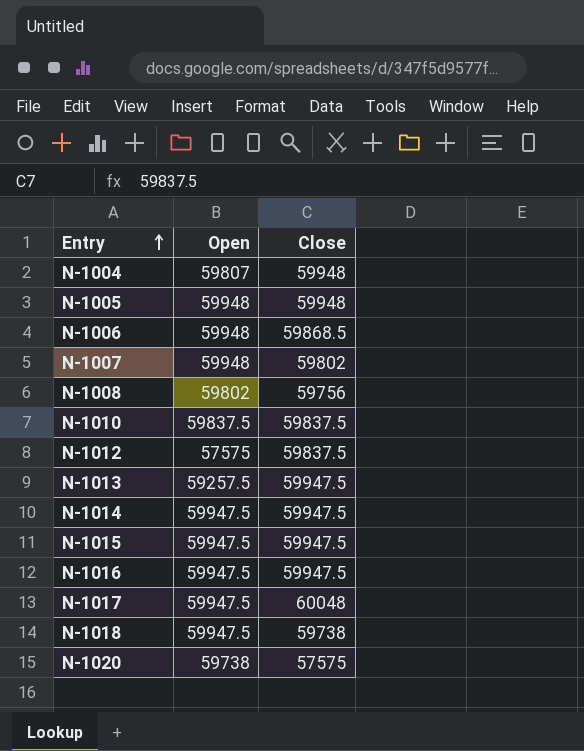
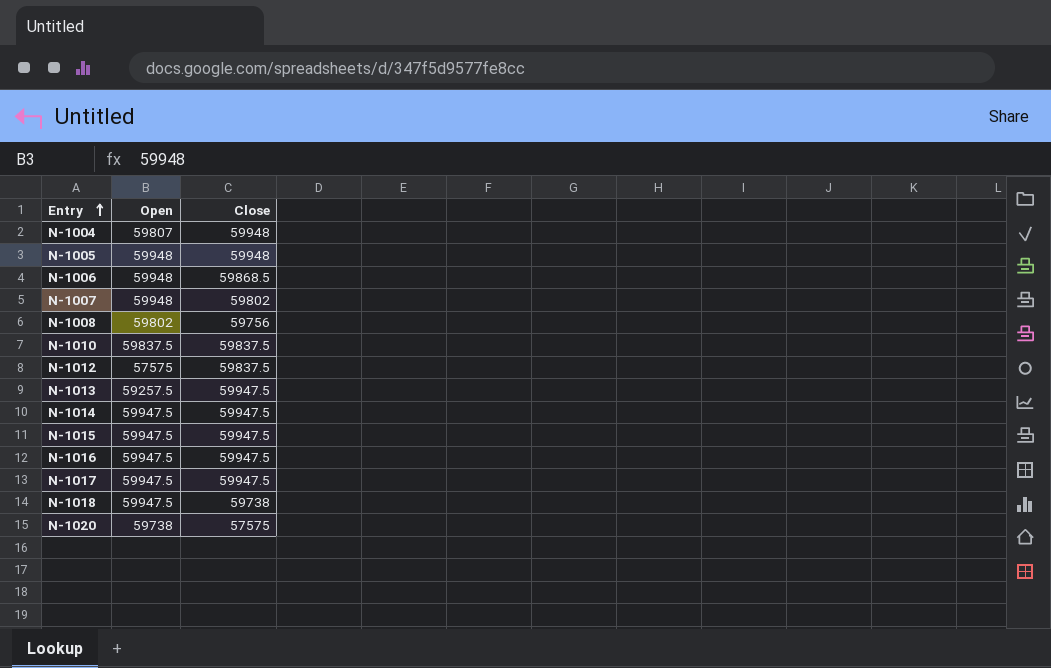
N-1017 | Close: 60048 -> 59947.5

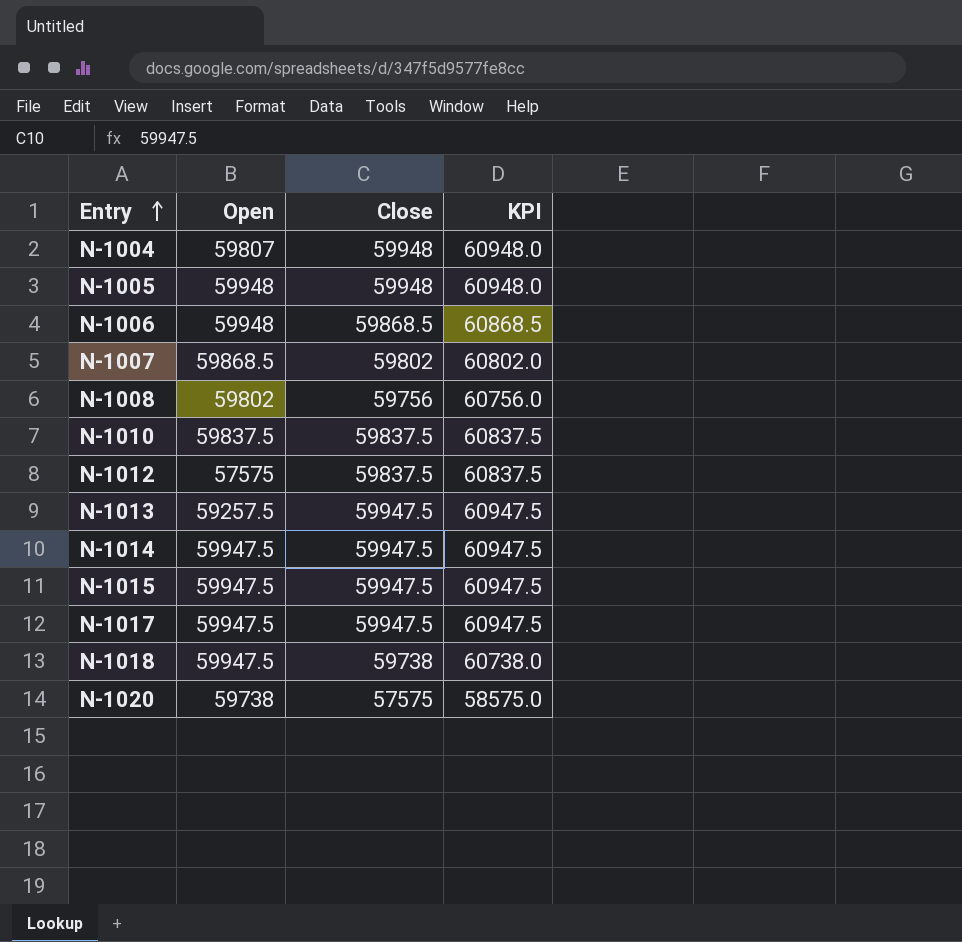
column KPI | formula: none -> [Close] + 1000
row N-1016: 59947.5 | 59947.5 -> none
N-1007 | Open: 59948 -> 59868.5

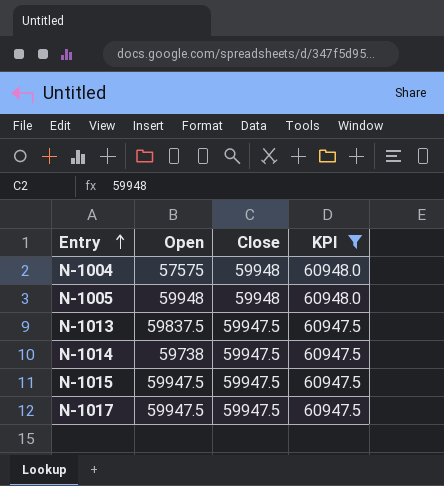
filter: none -> KPI >= 60947.5
N-1004 | Open: 59807 -> 57575
N-1013 | Open: 59257.5 -> 59837.5
N-1014 | Open: 59947.5 -> 59738

